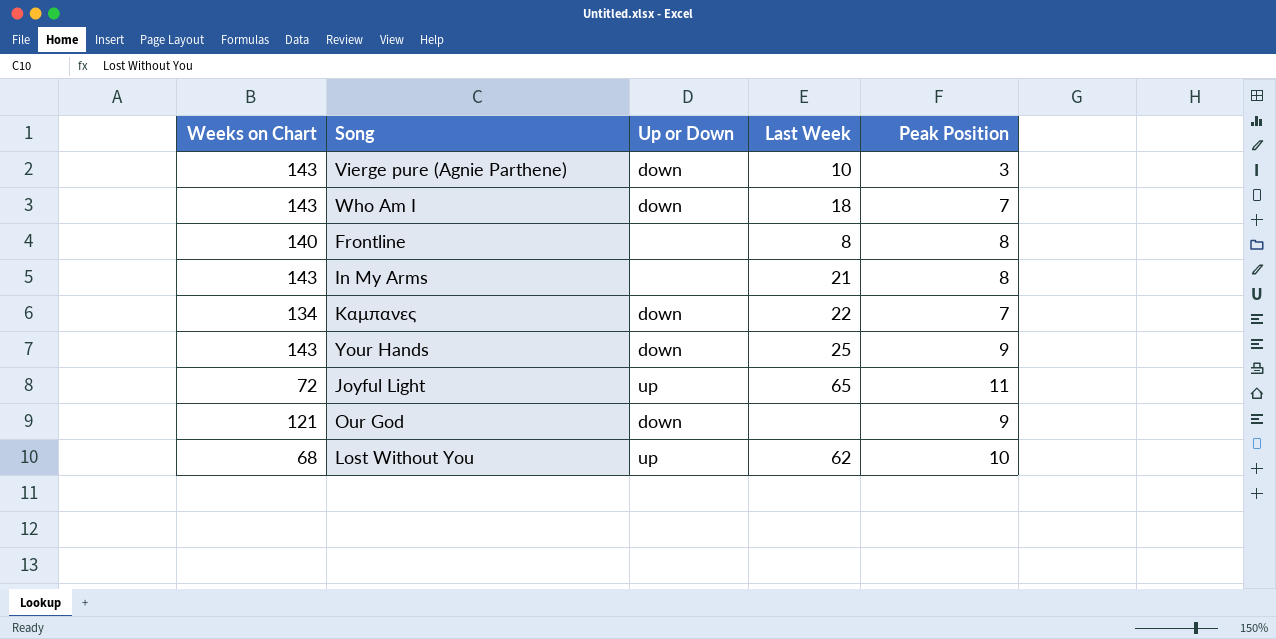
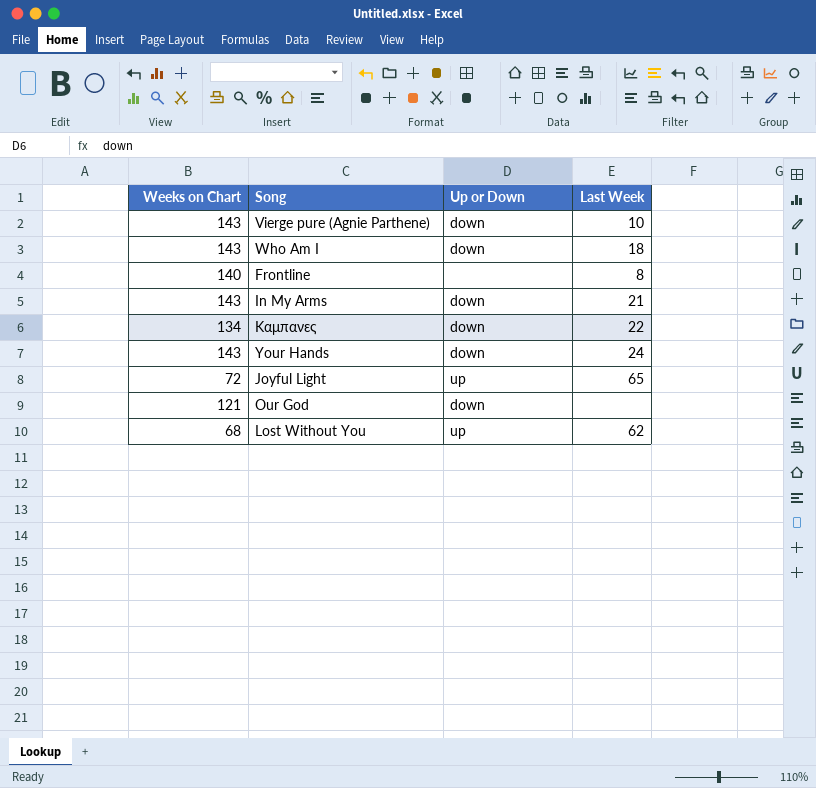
column Peak Position | position: 5 -> none
In My Arms | Up or Down: none -> down
Your Hands | Last Week: 25 -> 24

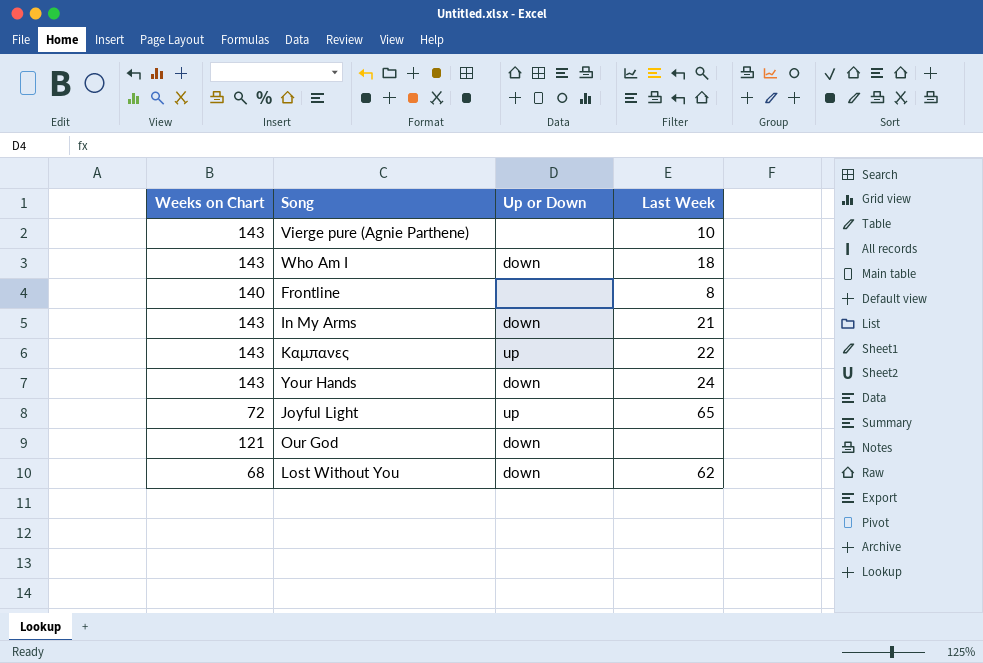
Vierge pure (Agnie Parthene) | Up or Down: down -> none
Καμπανες | Weeks on Chart: 134 -> 143
Καμπανες | Up or Down: down -> up
Lost Without You | Up or Down: up -> down

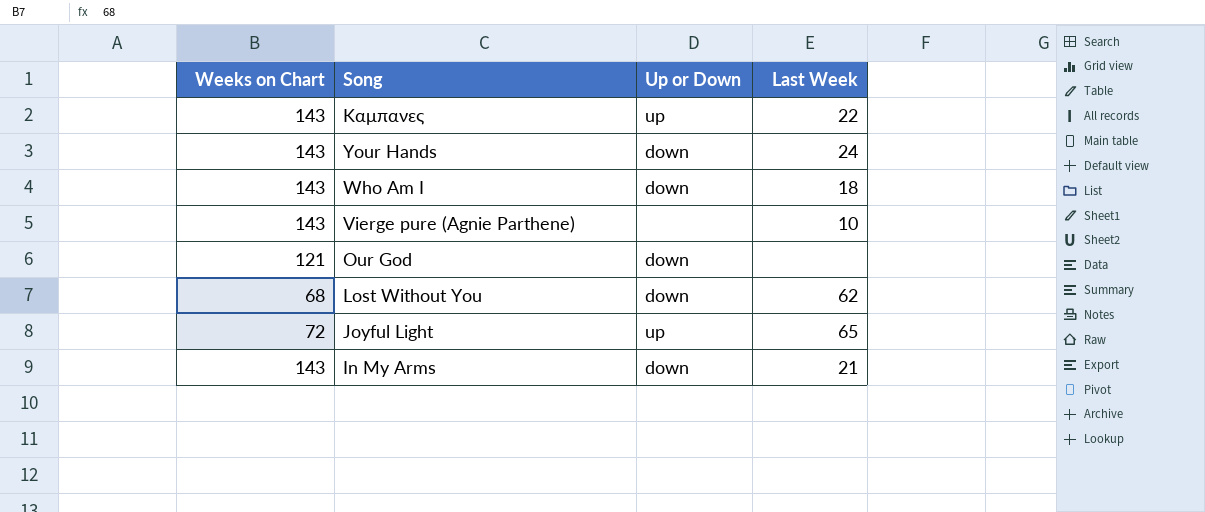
row order: none -> Song descending
row Frontline: 140 | none | 8 -> none

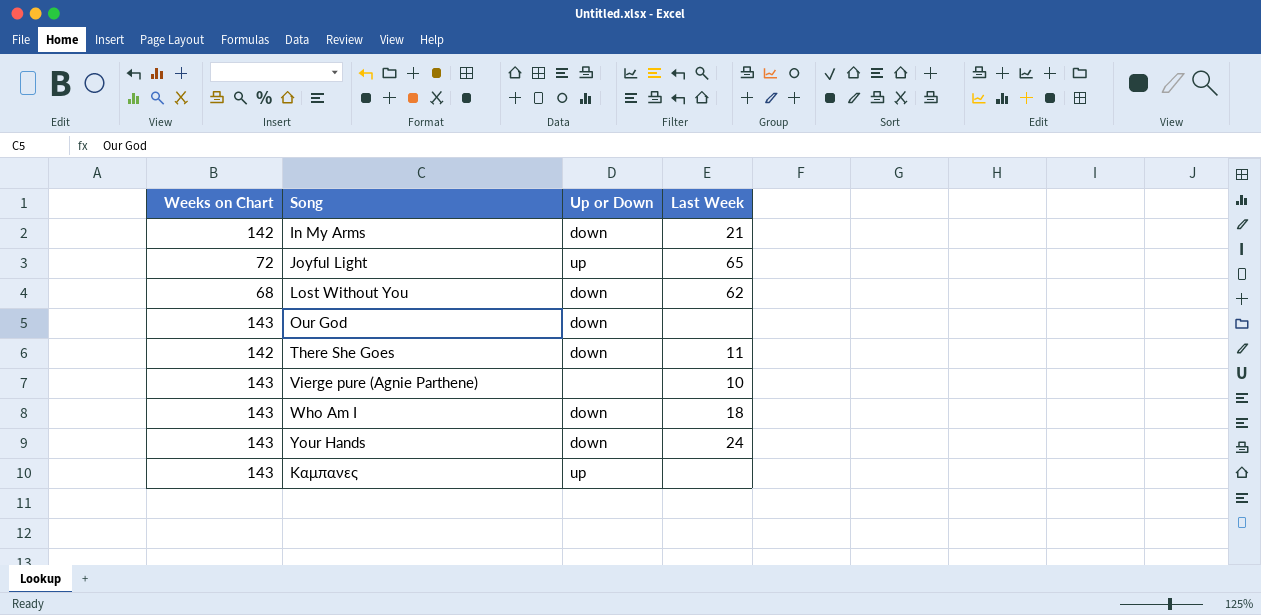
row order: Song descending -> Song ascending
In My Arms | Weeks on Chart: 143 -> 142
Our God | Weeks on Chart: 121 -> 143
row There She Goes: none -> 142 | down | 11
Καμπανες | Last Week: 22 -> none

